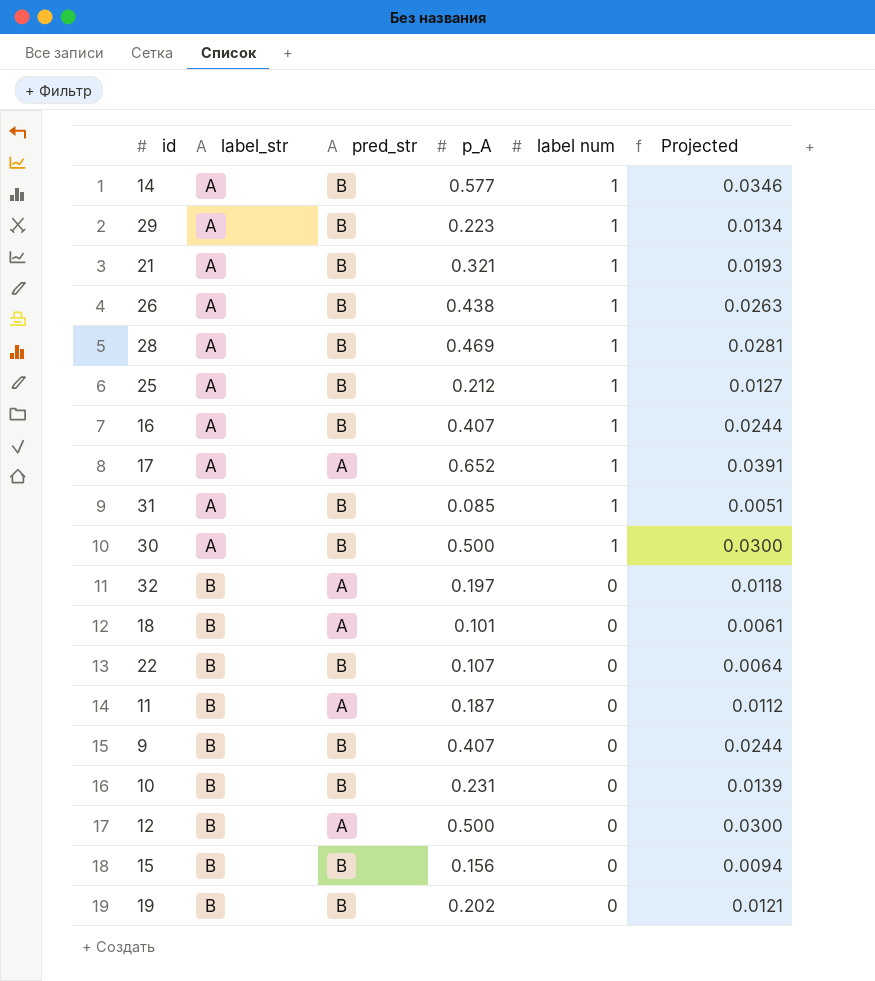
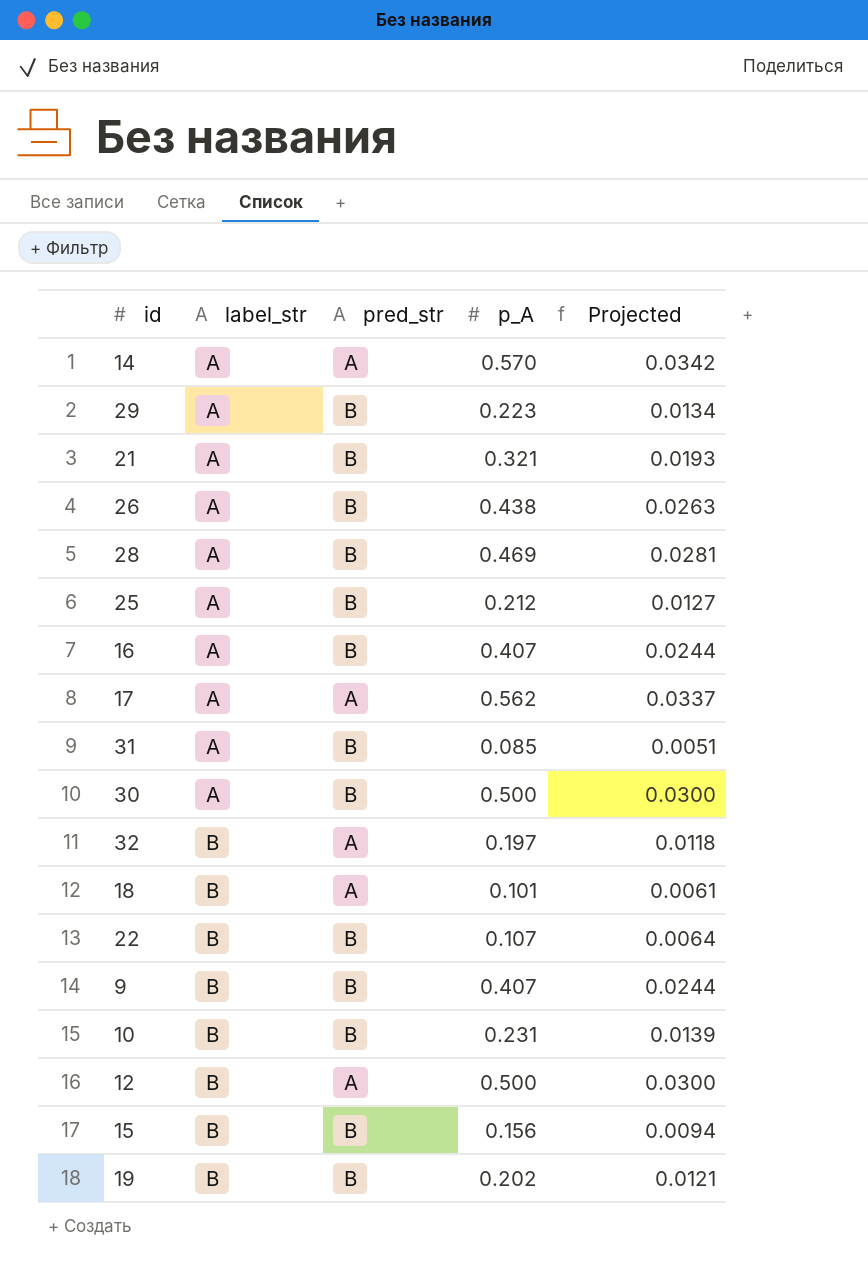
column label num | position: 5 -> none
row 11: B | A | 0.187 | 0 | 0.0112 -> none
14 | pred_str: B -> A
14 | p_A: 0.577 -> 0.570
14 | Projected: 0.0346 -> 0.0342
17 | p_A: 0.652 -> 0.562
17 | Projected: 0.0391 -> 0.0337

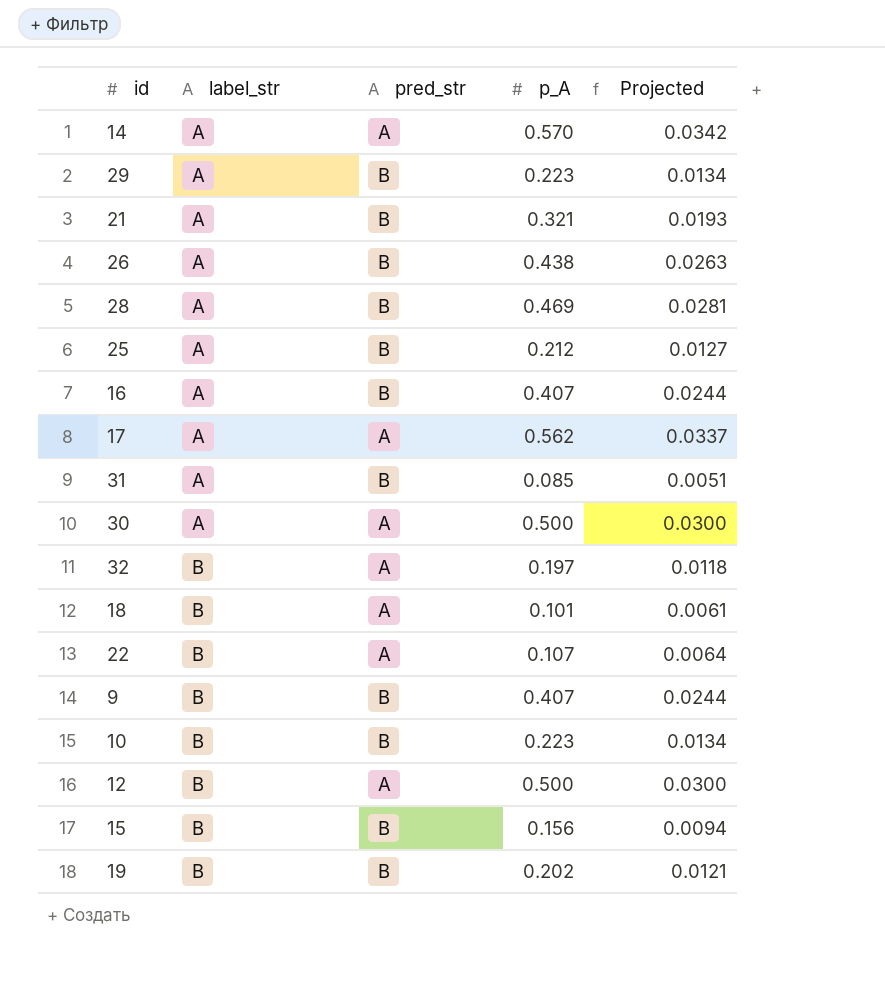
30 | pred_str: B -> A
22 | pred_str: B -> A
10 | p_A: 0.231 -> 0.223
10 | Projected: 0.0139 -> 0.0134

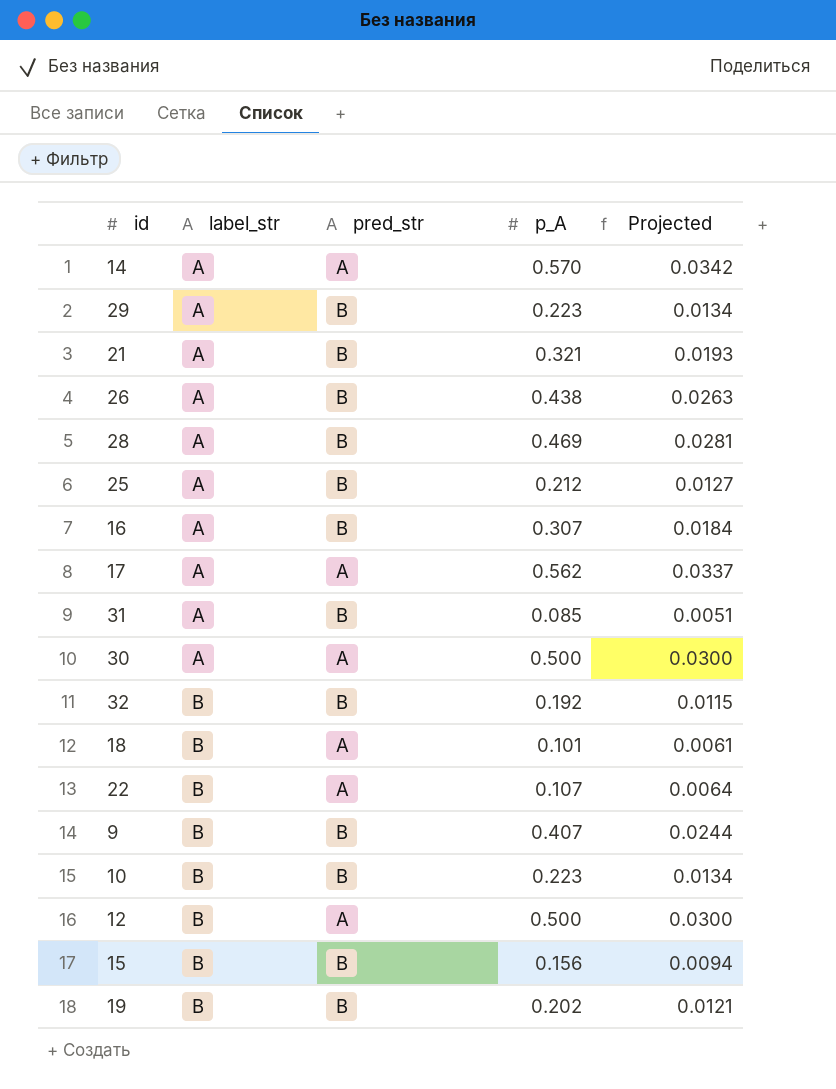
16 | p_A: 0.407 -> 0.307
16 | Projected: 0.0244 -> 0.0184
32 | pred_str: A -> B
32 | p_A: 0.197 -> 0.192
32 | Projected: 0.0118 -> 0.0115

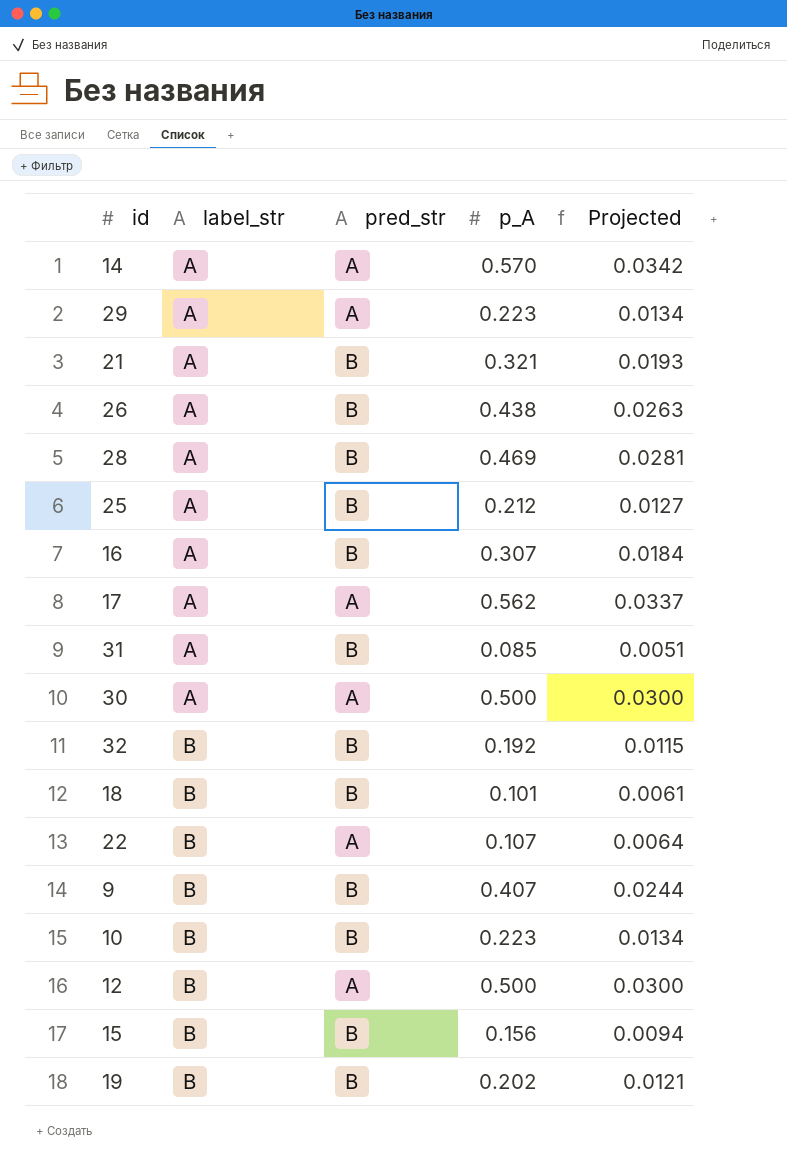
29 | pred_str: B -> A
18 | pred_str: A -> B

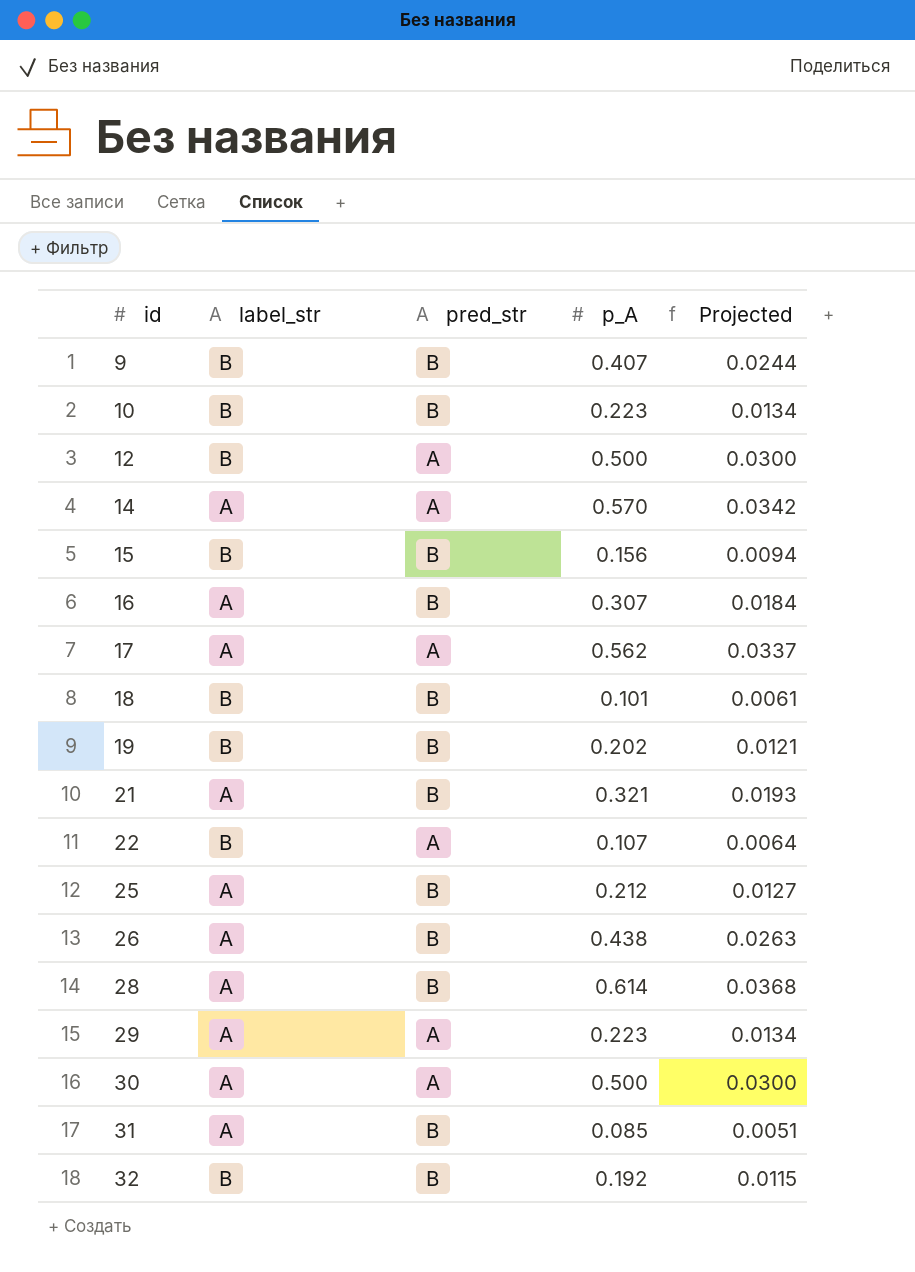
row order: label_str ascending -> id ascending
28 | p_A: 0.469 -> 0.614
28 | Projected: 0.0281 -> 0.0368

